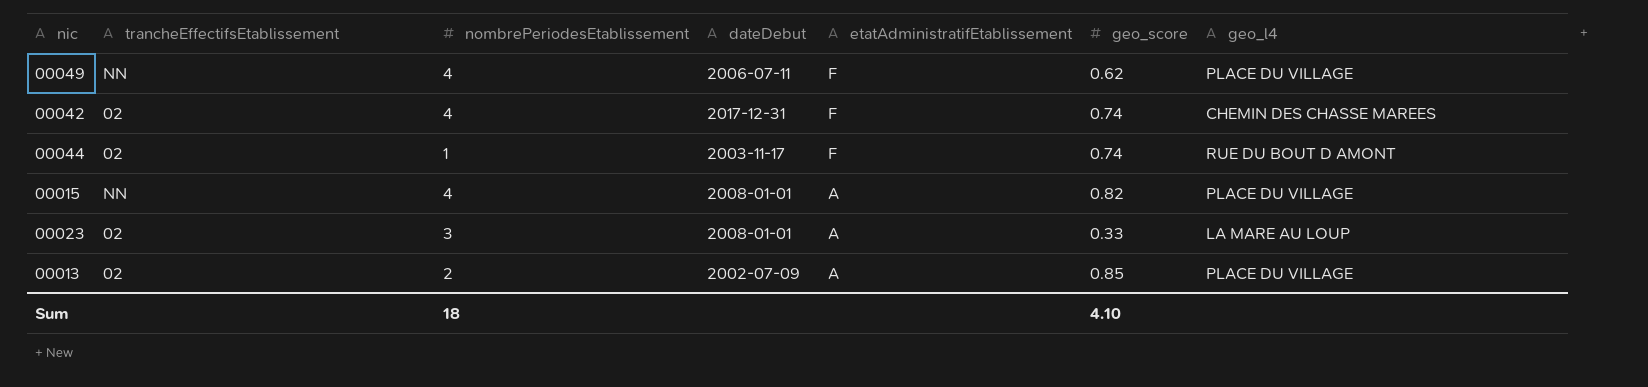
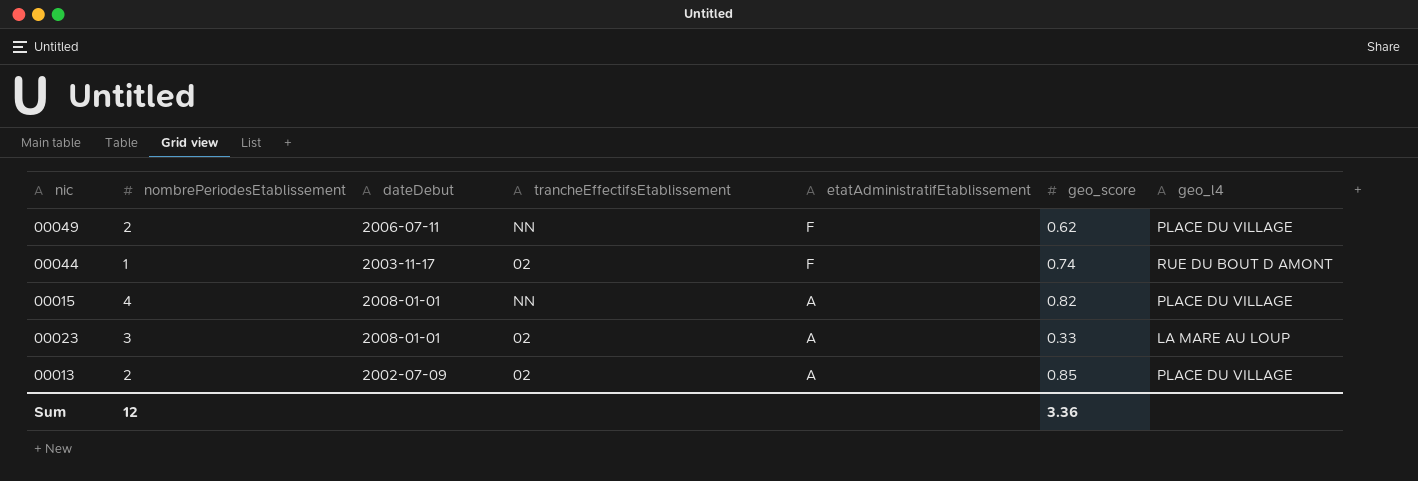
column trancheEffectifsEtablissement | position: 2 -> 4
row 00042: 02 | 4 | 2017-12-31 | F | 0.74 | CHEMIN DES CHASSE MAREES -> none
00049 | nombrePeriodesEtablissement: 4 -> 2
Sum | nombrePeriodesEtablissement: 18 -> 12
Sum | geo_score: 4.10 -> 3.36

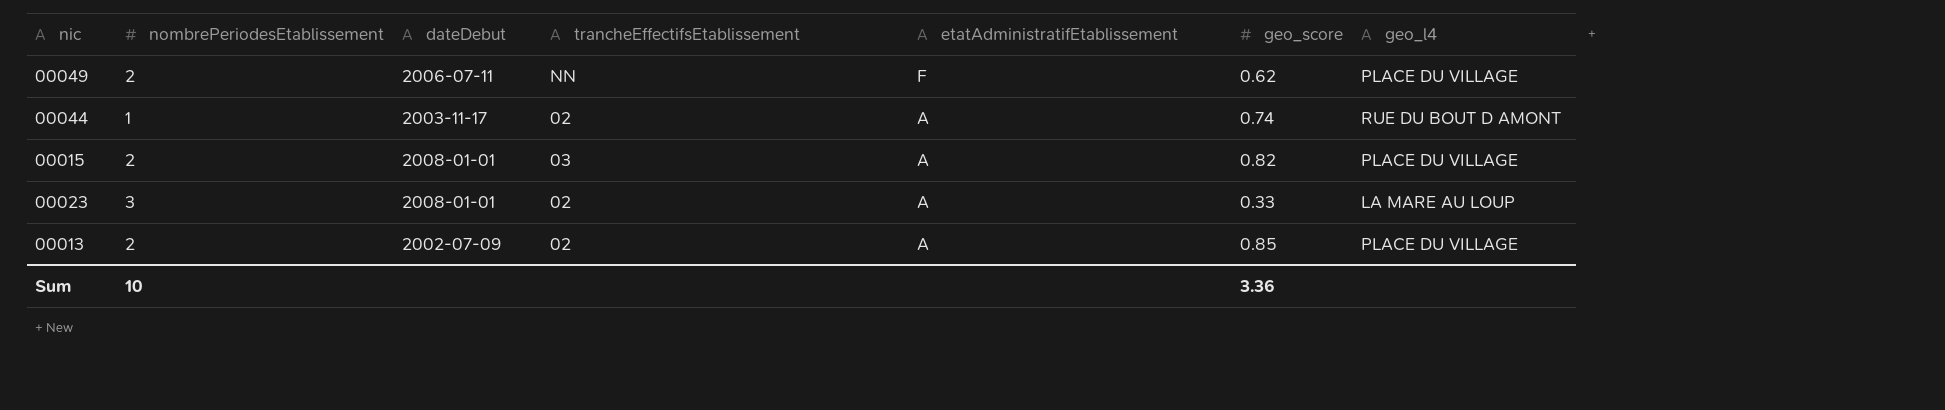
00044 | etatAdministratifEtablissement: F -> A
00015 | nombrePeriodesEtablissement: 4 -> 2
00015 | trancheEffectifsEtablissement: NN -> 03
Sum | nombrePeriodesEtablissement: 12 -> 10

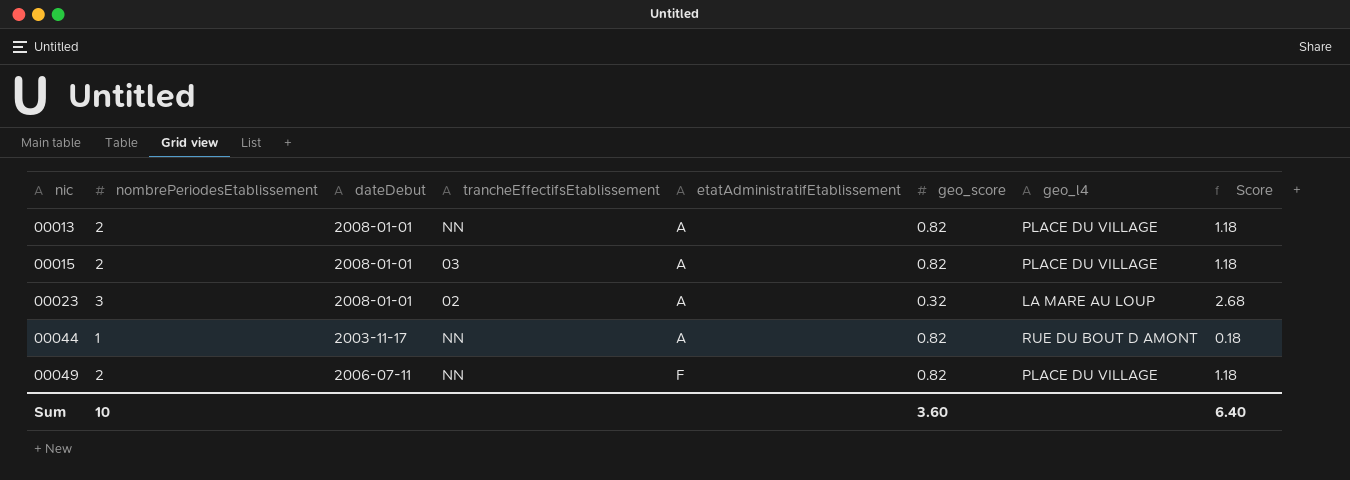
row order: etatAdministratifEtablissement descending -> nic ascending
column Score | formula: none -> [nombrePeriodesEtablissement] - [geo_score]
00013 | dateDebut: 2002-07-09 -> 2008-01-01
00013 | trancheEffectifsEtablissement: 02 -> NN
00013 | geo_score: 0.85 -> 0.82
00023 | geo_score: 0.33 -> 0.32
00044 | trancheEffectifsEtablissement: 02 -> NN
00044 | geo_score: 0.74 -> 0.82
00049 | geo_score: 0.62 -> 0.82
Sum | geo_score: 3.36 -> 3.60

